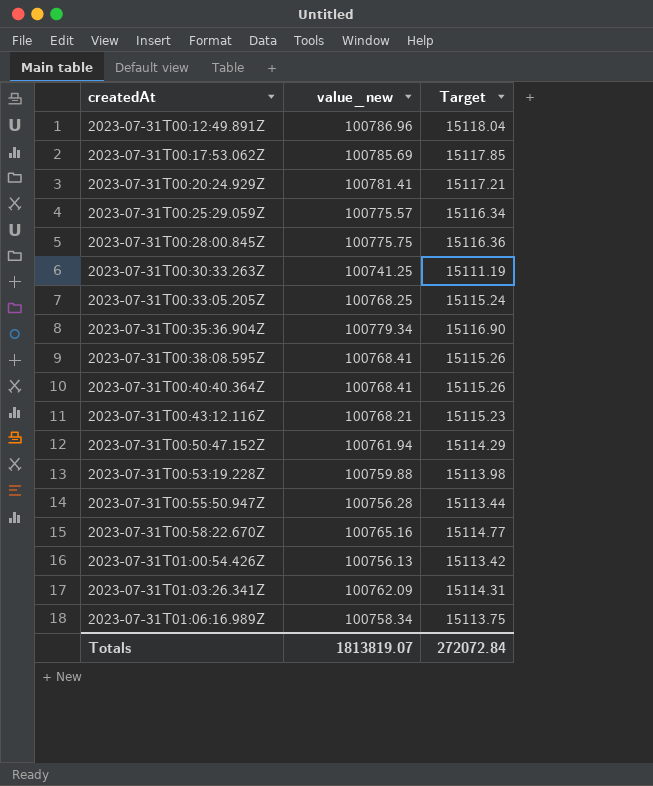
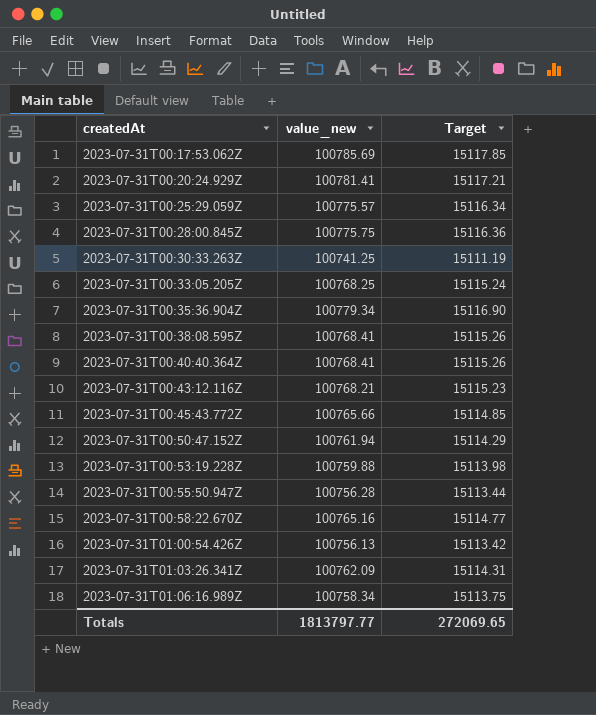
row 2023-07-31T00:12:49.891Z: 100786.96 | 15118.04 -> none
row 2023-07-31T00:45:43.772Z: none -> 100765.66 | 15114.85
Totals | value_new: 1813819.07 -> 1813797.77
Totals | Target: 272072.84 -> 272069.65

